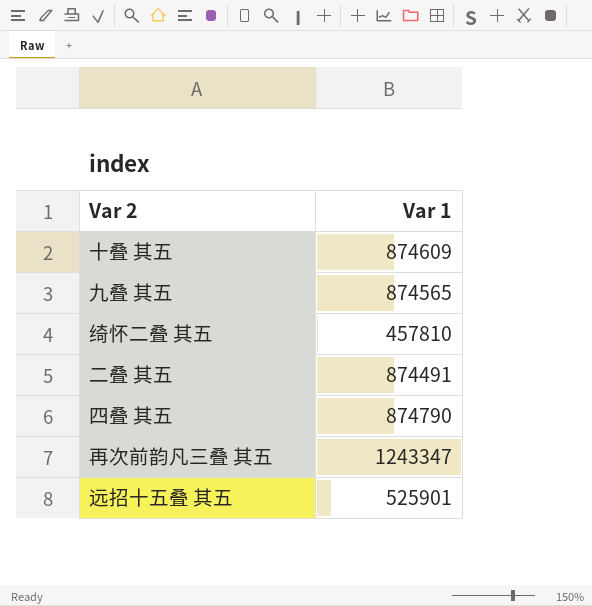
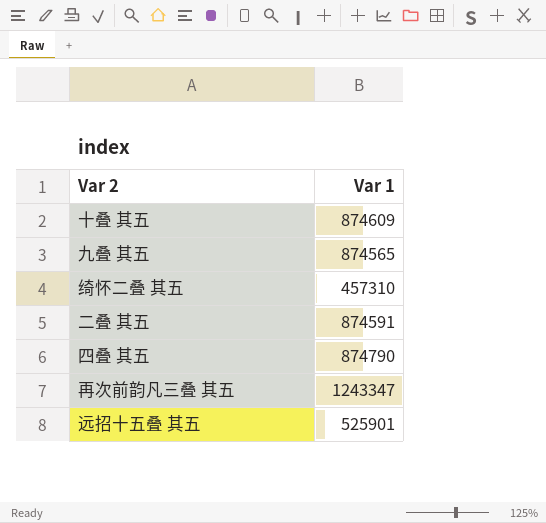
绮怀二叠 其五 | Var 1: 457810 -> 457310
二叠 其五 | Var 1: 874491 -> 874591

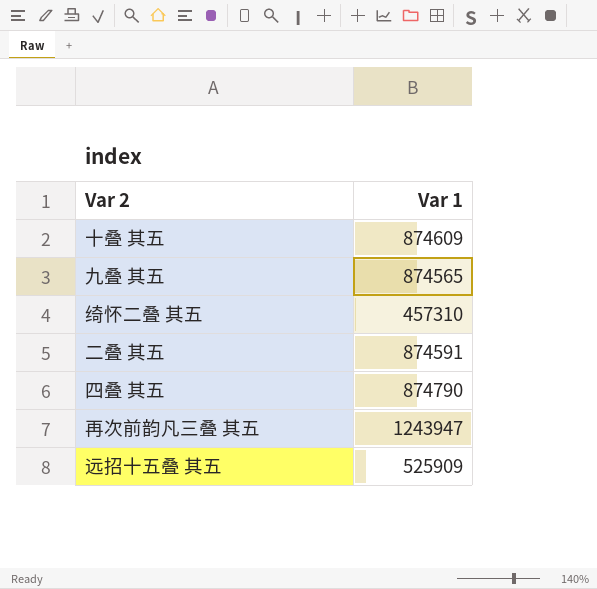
再次前韵凡三叠 其五 | Var 1: 1243347 -> 1243947
远招十五叠 其五 | Var 1: 525901 -> 525909

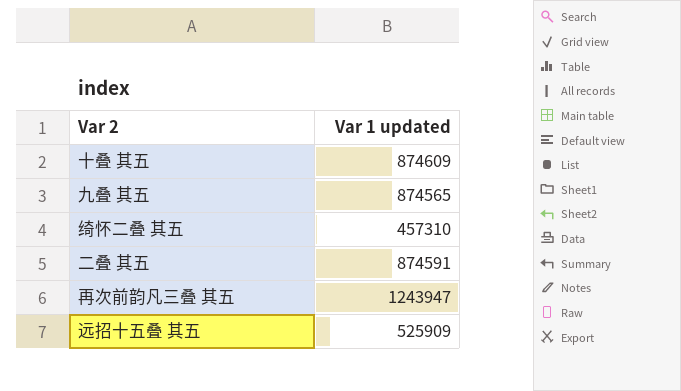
column name: Var 1 -> Var 1 updated
row 四叠 其五: 874790 -> none

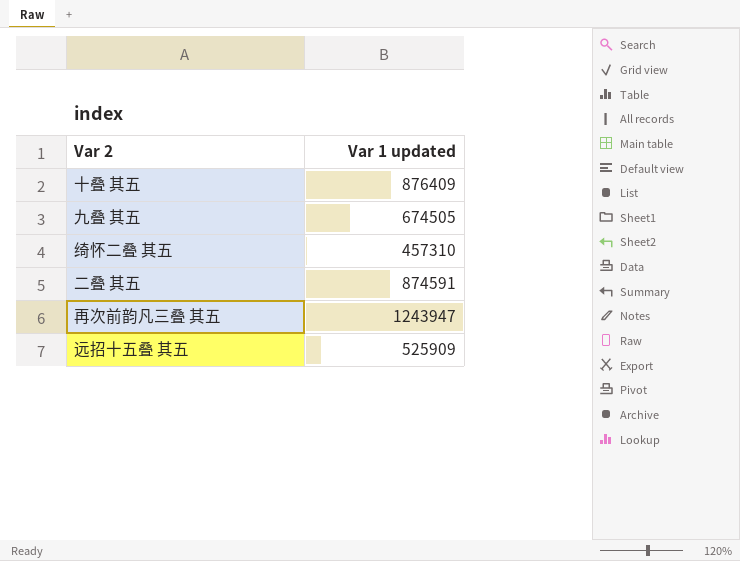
十叠 其五 | Var 1 updated: 874609 -> 876409
九叠 其五 | Var 1 updated: 874565 -> 674505

